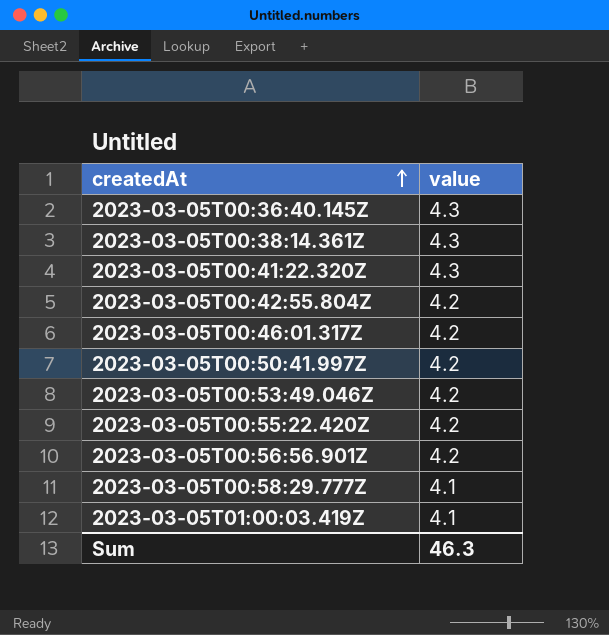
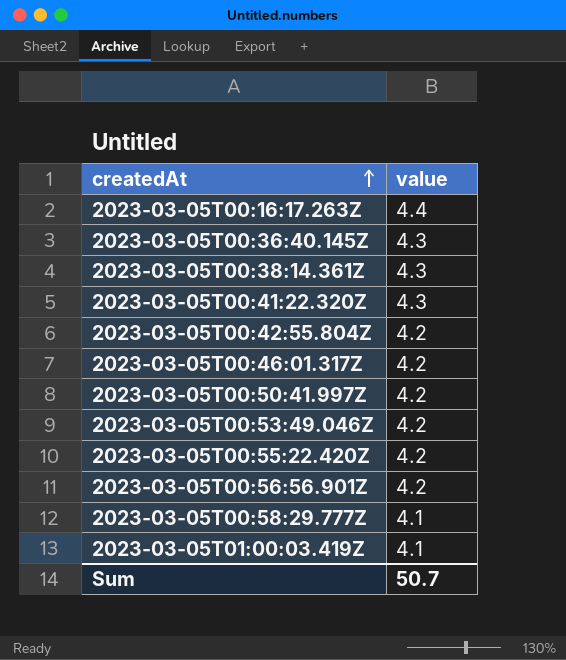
row 2023-03-05T00:16:17.263Z: none -> 4.4
Sum | value: 46.3 -> 50.7

